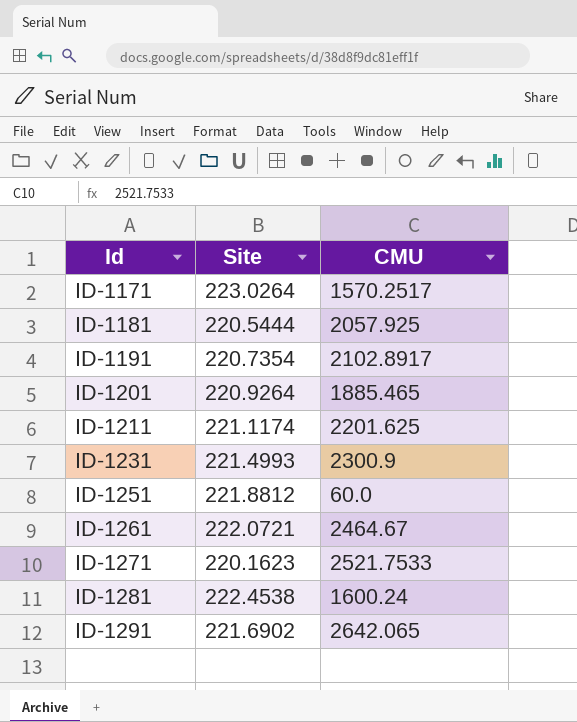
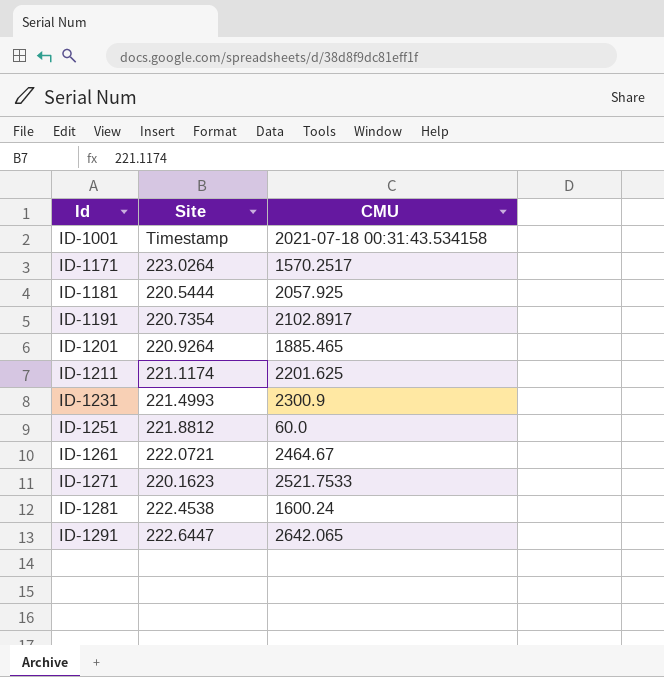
row ID-1001: none -> Timestamp | 2021-07-18 00:31:43.534158
ID-1291 | Site: 221.6902 -> 222.6447

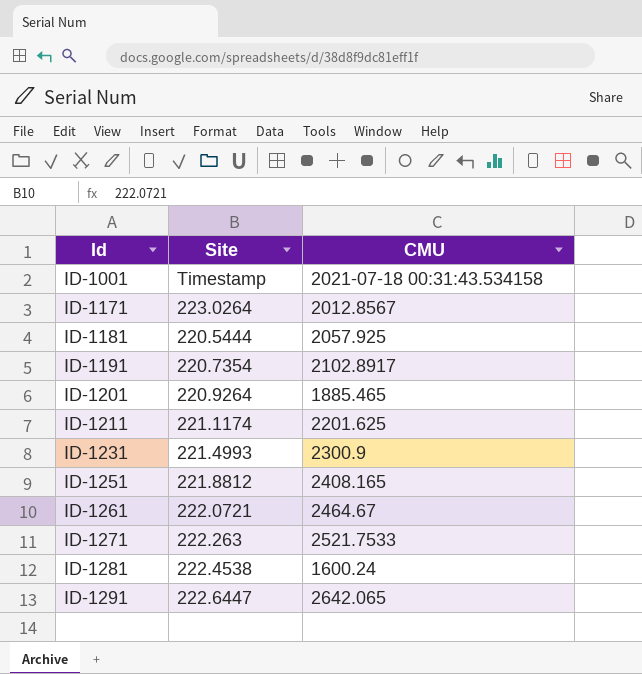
ID-1171 | CMU: 1570.2517 -> 2012.8567
ID-1251 | CMU: 60.0 -> 2408.165
ID-1271 | Site: 220.1623 -> 222.263

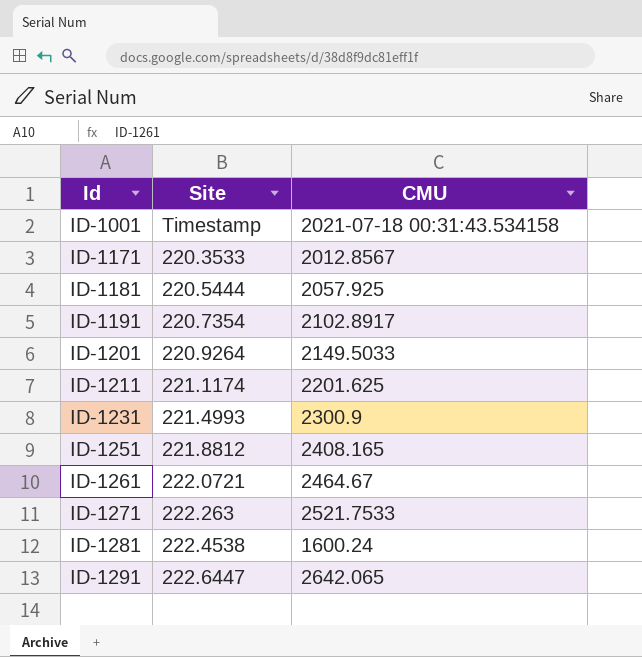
ID-1171 | Site: 223.0264 -> 220.3533
ID-1201 | CMU: 1885.465 -> 2149.5033

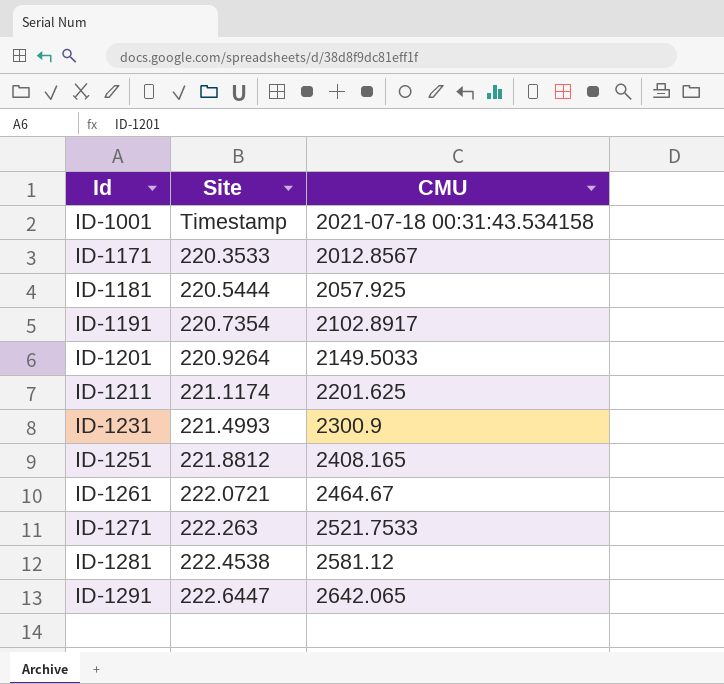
ID-1281 | CMU: 1600.24 -> 2581.12

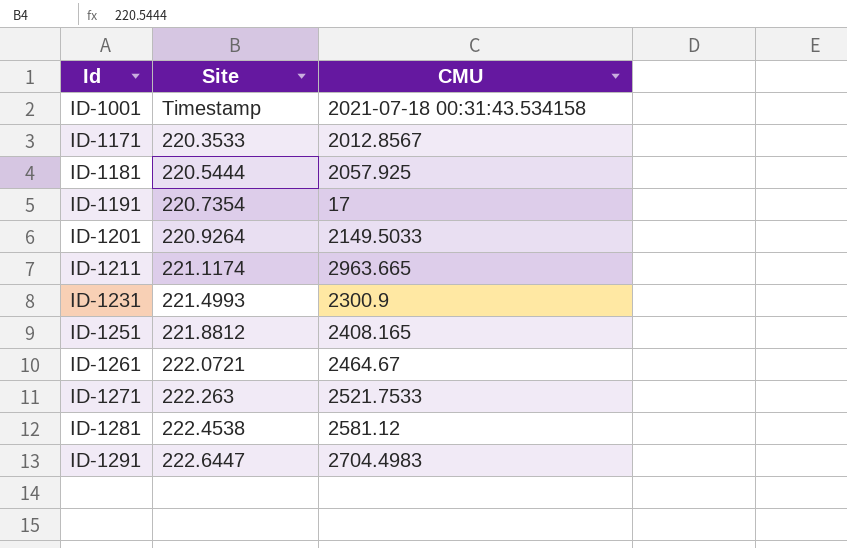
ID-1191 | CMU: 2102.8917 -> 17
ID-1211 | CMU: 2201.625 -> 2963.665
ID-1291 | CMU: 2642.065 -> 2704.4983

